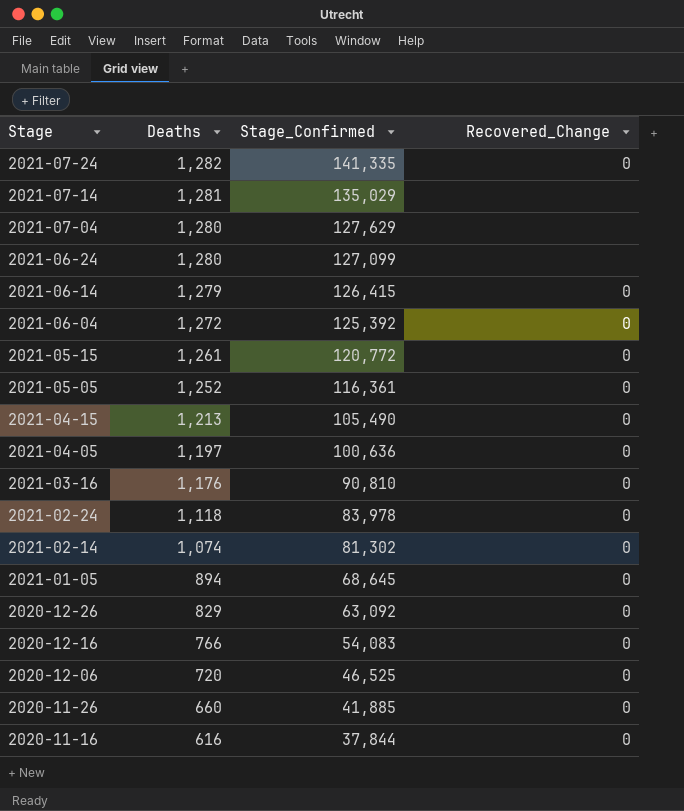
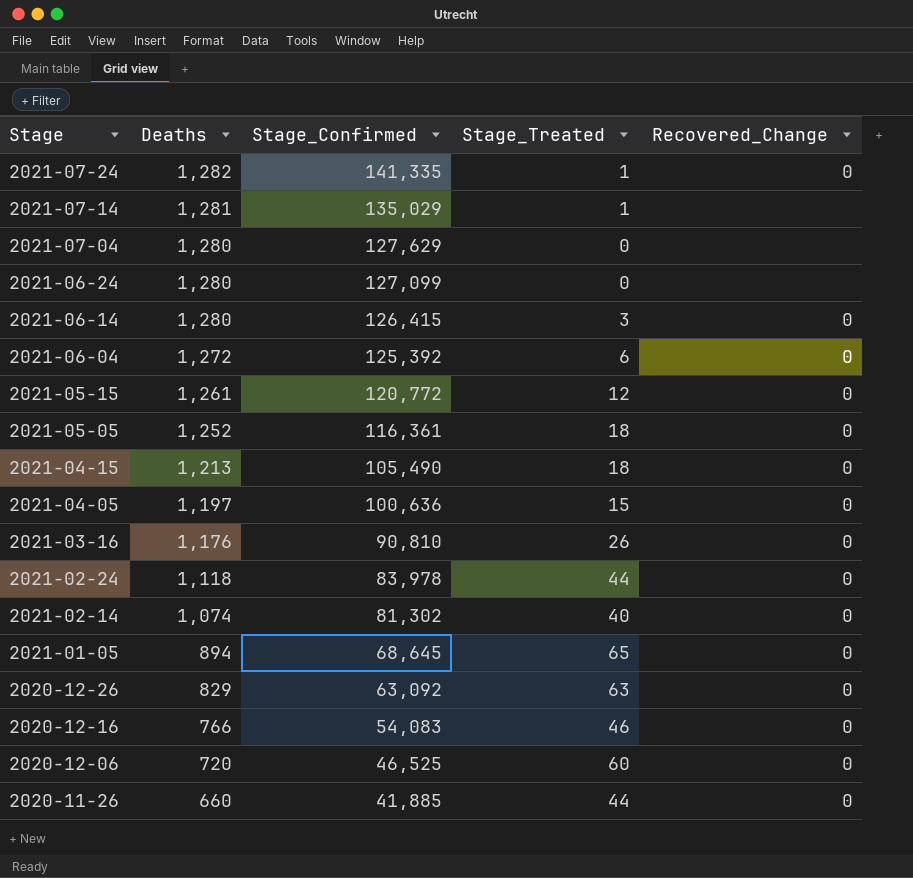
column Stage_Treated | position: none -> 4
row 2020-11-16: 616 | 37,844 | 0 -> none
2021-06-14 | Deaths: 1,279 -> 1,280

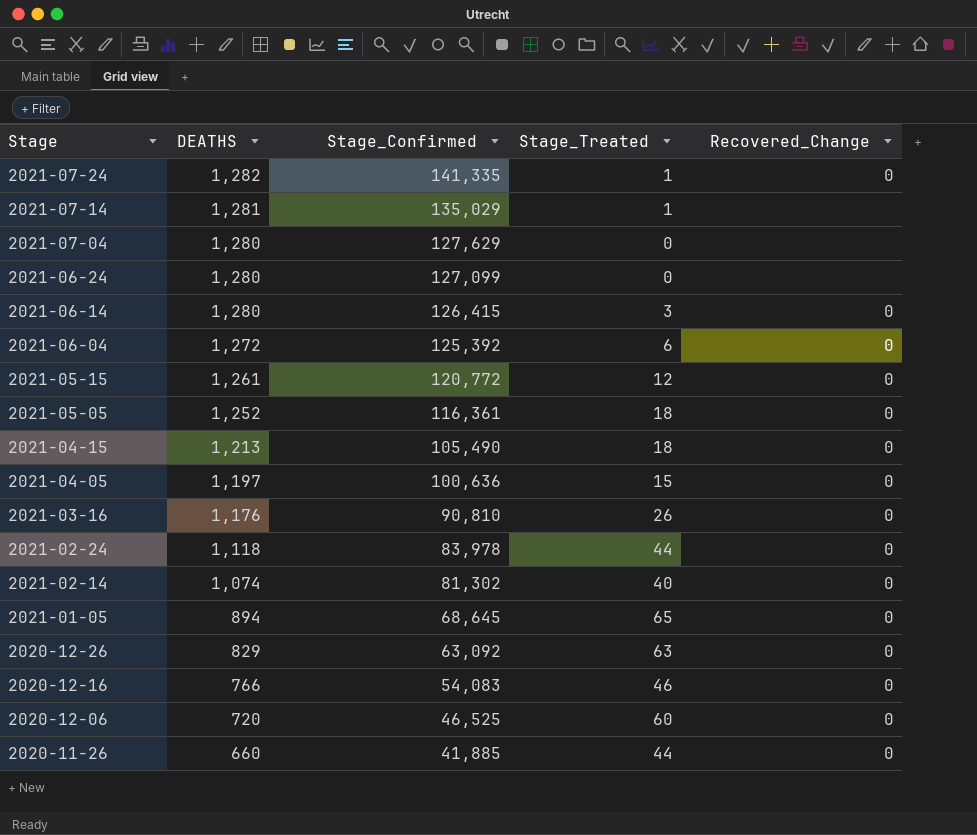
column name: Deaths -> DEATHS

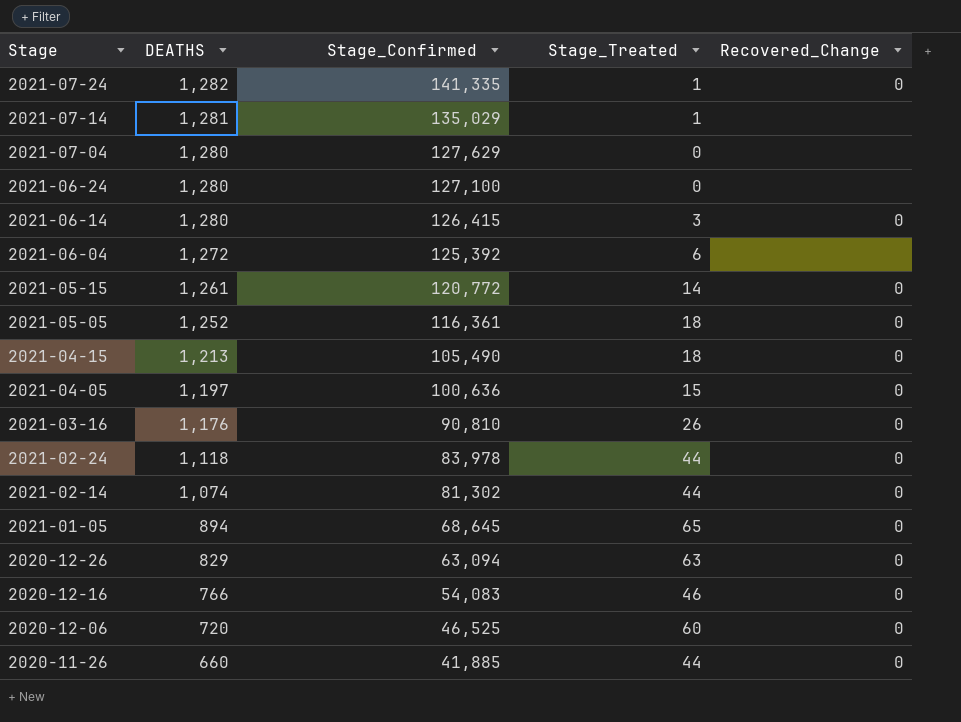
2021-06-24 | Stage_Confirmed: 127,099 -> 127,100
2021-06-04 | Recovered_Change: 0 -> none
2021-05-15 | Stage_Treated: 12 -> 14
2021-02-14 | Stage_Treated: 40 -> 44
2020-12-26 | Stage_Confirmed: 63,092 -> 63,094

